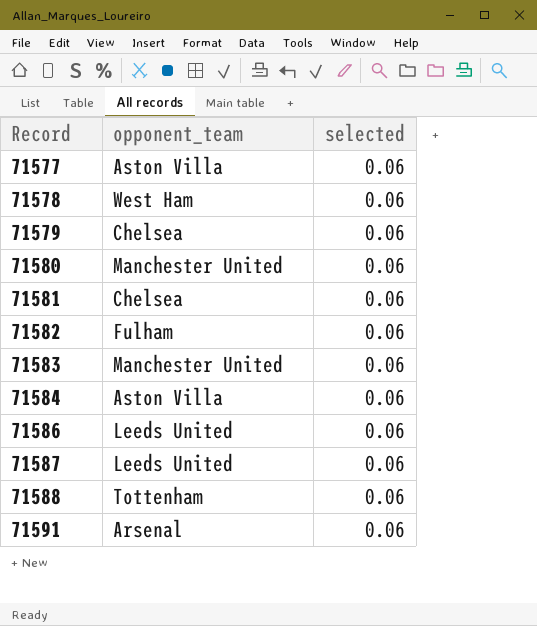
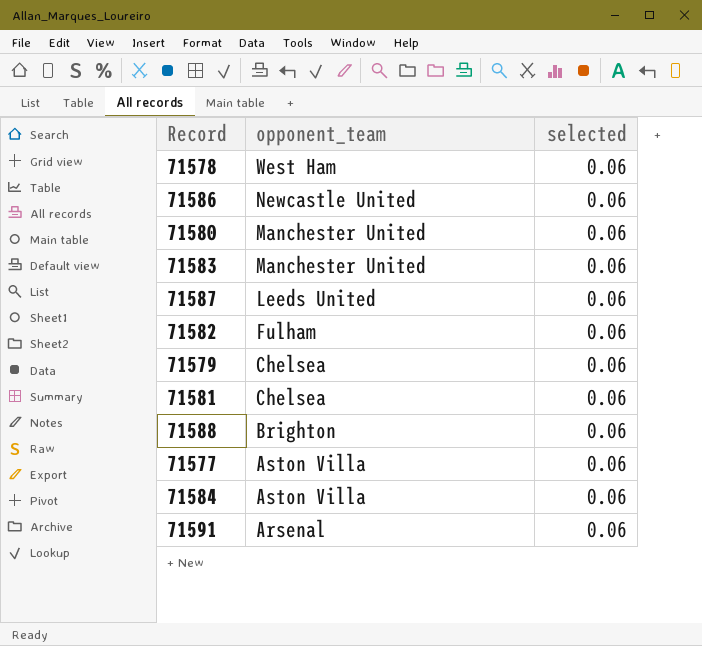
row order: Record ascending -> opponent_team descending
71586 | opponent_team: Leeds United -> Newcastle United
71588 | opponent_team: Tottenham -> Brighton

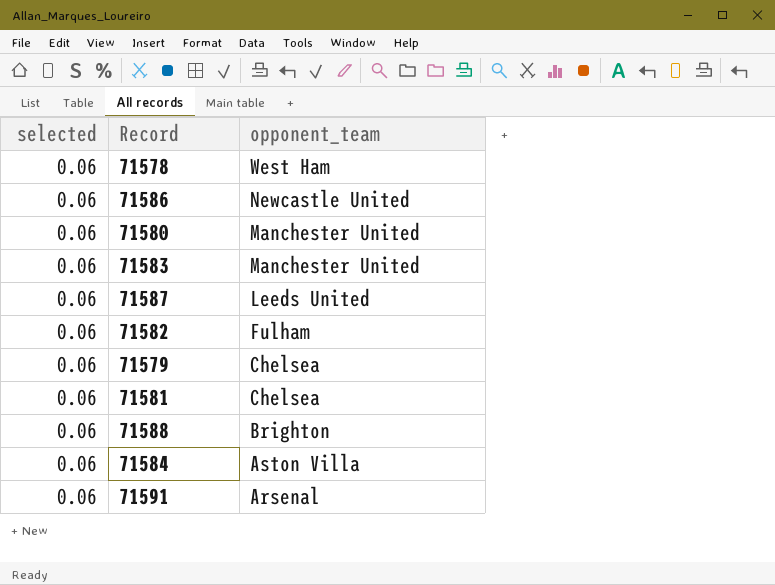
column selected | position: 3 -> 1
row 71577: Aston Villa | 0.06 -> none

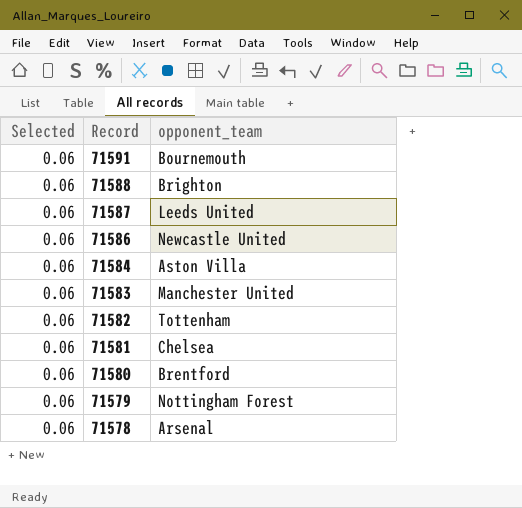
row order: opponent_team descending -> Record descending
column name: selected -> Selected
71591 | opponent_team: Arsenal -> Bournemouth
71582 | opponent_team: Fulham -> Tottenham
71580 | opponent_team: Manchester United -> Brentford
71579 | opponent_team: Chelsea -> Nottingham Forest
71578 | opponent_team: West Ham -> Arsenal

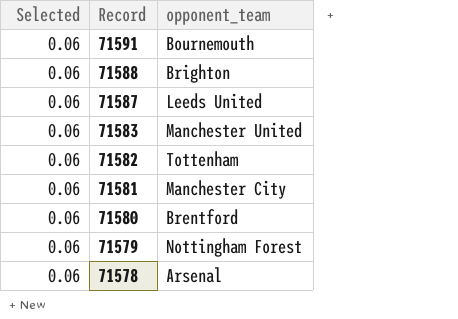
row 71586: 0.06 | Newcastle United -> none
row 71584: 0.06 | Aston Villa -> none
71581 | opponent_team: Chelsea -> Manchester City

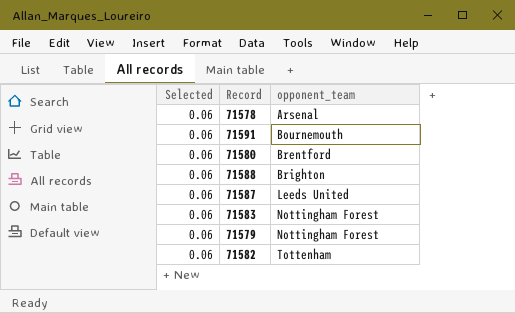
row order: Record descending -> opponent_team ascending
row 71581: 0.06 | Manchester City -> none
71583 | opponent_team: Manchester United -> Nottingham Forest

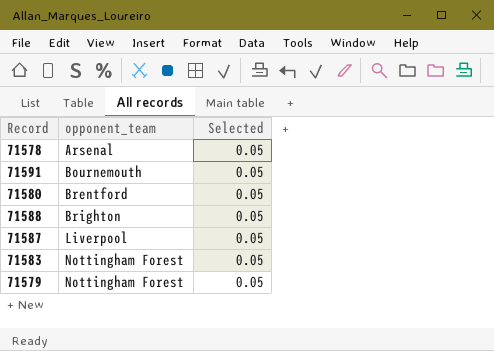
column Selected | position: 1 -> 3
row 71582: 0.06 | Tottenham -> none
71578 | Selected: 0.06 -> 0.05
71591 | Selected: 0.06 -> 0.05
71580 | Selected: 0.06 -> 0.05
71588 | Selected: 0.06 -> 0.05
71587 | opponent_team: Leeds United -> Liverpool
71587 | Selected: 0.06 -> 0.05
71583 | Selected: 0.06 -> 0.05
71579 | Selected: 0.06 -> 0.05

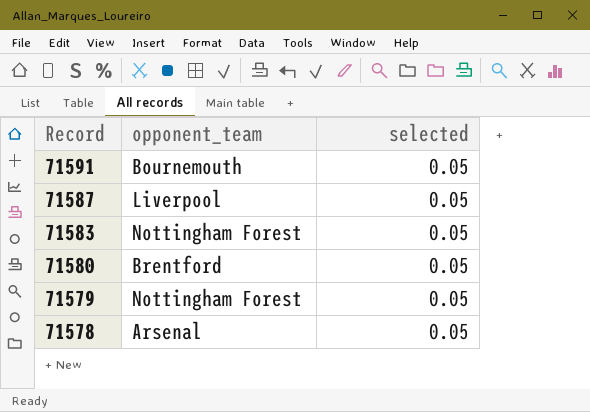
row order: opponent_team ascending -> Record descending
column name: Selected -> selected
row 71588: Brighton | 0.05 -> none

